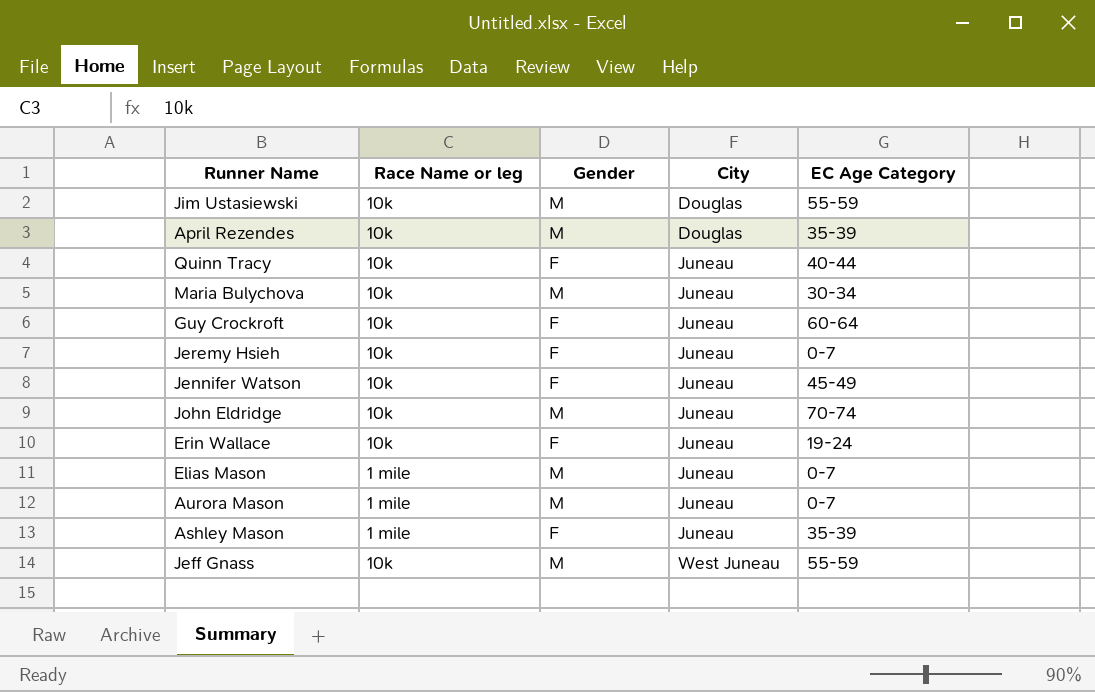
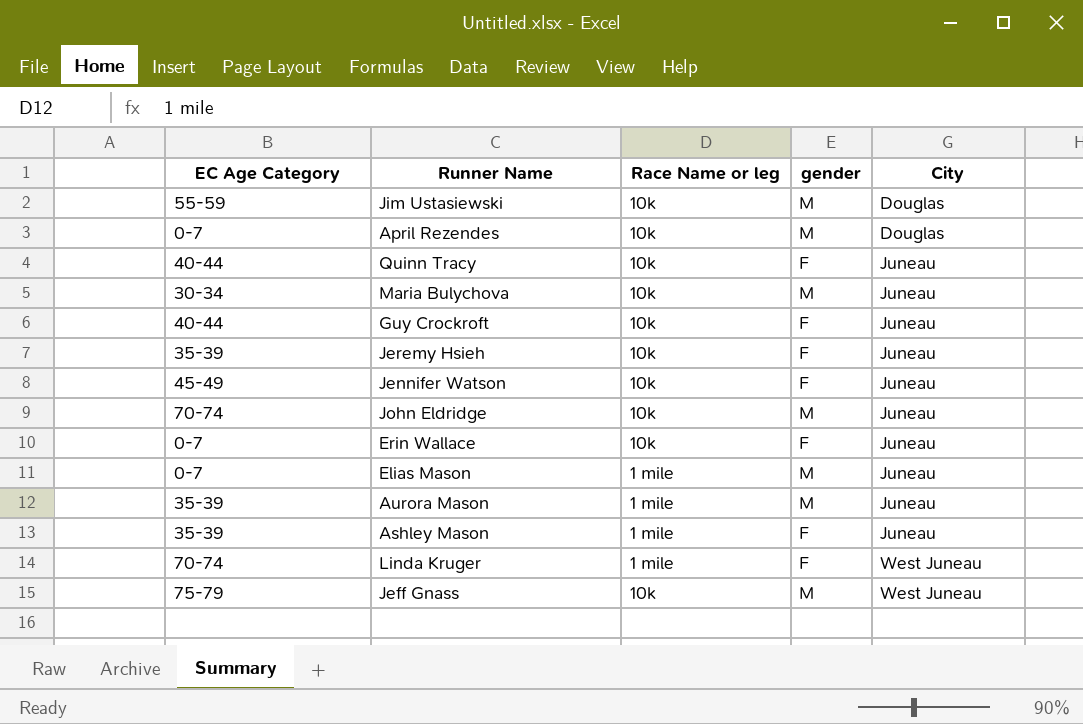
column EC Age Category | position: 5 -> 1
column name: Gender -> gender
April Rezendes | EC Age Category: 35-39 -> 0-7
Guy Crockroft | EC Age Category: 60-64 -> 40-44
Jeremy Hsieh | EC Age Category: 0-7 -> 35-39
Erin Wallace | EC Age Category: 19-24 -> 0-7
Aurora Mason | EC Age Category: 0-7 -> 35-39
row Linda Kruger: none -> 70-74 | 1 mile | F | West Juneau
Jeff Gnass | EC Age Category: 55-59 -> 75-79

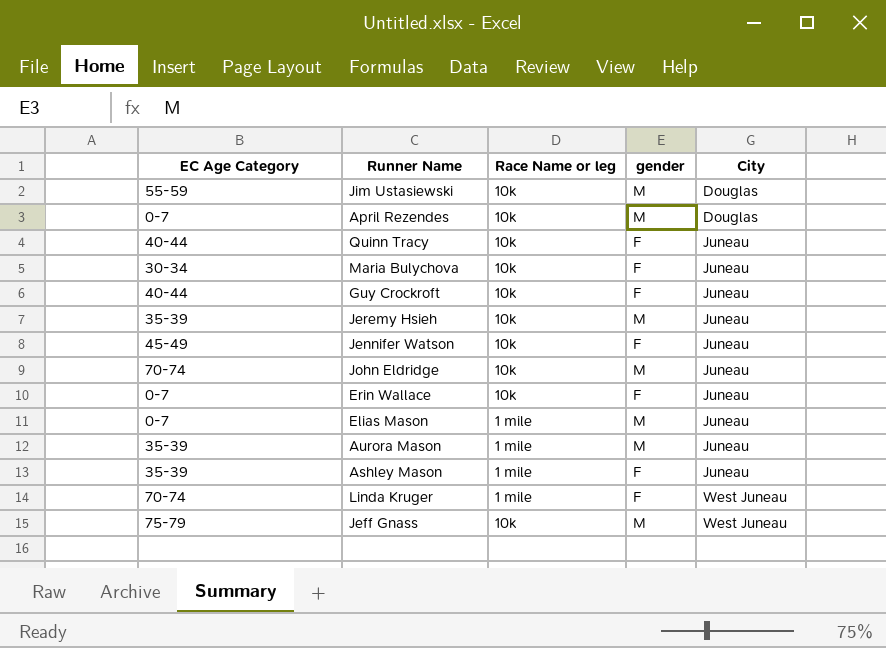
Maria Bulychova | gender: M -> F
Jeremy Hsieh | gender: F -> M

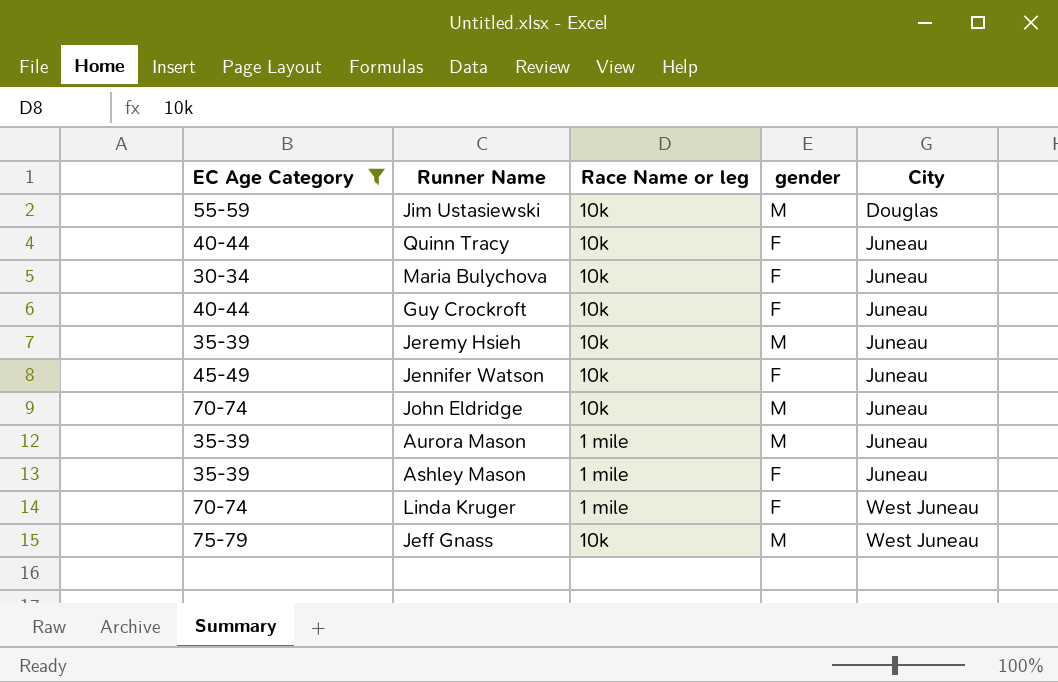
filter: none -> EC Age Category != 0-7

